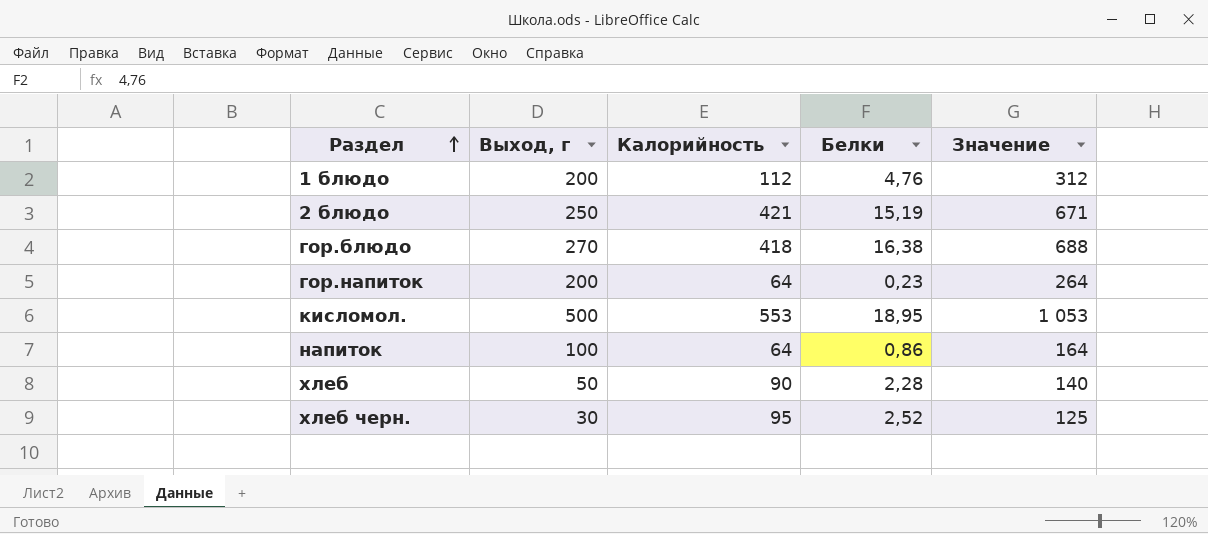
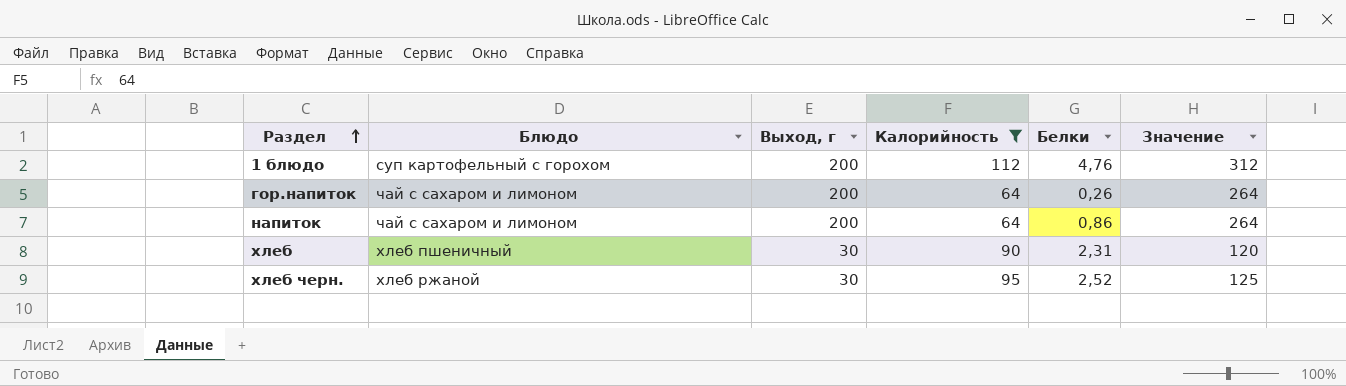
filter: none -> Калорийность <= 112
column Блюдо | position: none -> 2
гор.напиток | Белки: 0,23 -> 0,26
напиток | Выход, г: 100 -> 200
напиток | Значение: 164 -> 264
хлеб | Выход, г: 50 -> 30
хлеб | Белки: 2,28 -> 2,31
хлеб | Значение: 140 -> 120

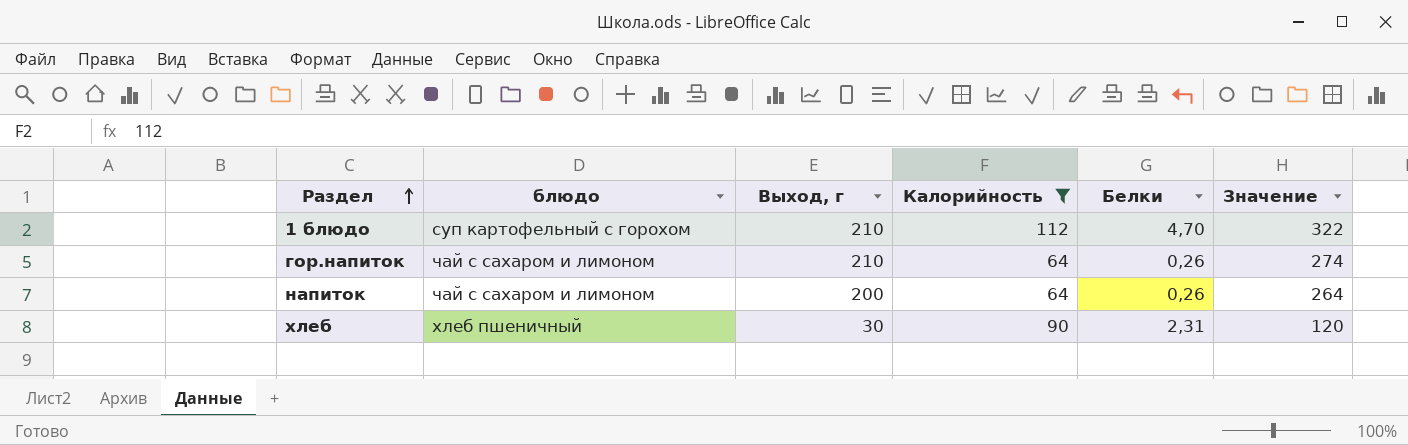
column name: Блюдо -> блюдо
row хлеб черн.: хлеб ржаной | 30 | 95 | 2,52 | 125 -> none
1 блюдо | Выход, г: 200 -> 210
1 блюдо | Белки: 4,76 -> 4,70
1 блюдо | Значение: 312 -> 322
гор.напиток | Выход, г: 200 -> 210
гор.напиток | Значение: 264 -> 274
напиток | Белки: 0,86 -> 0,26

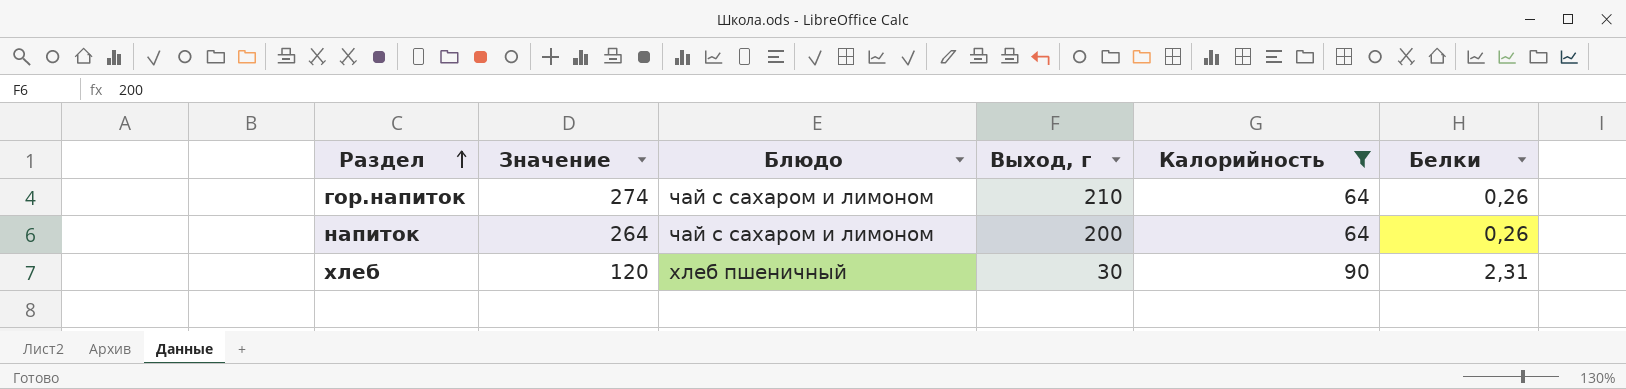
column Значение | position: 6 -> 2
column name: блюдо -> Блюдо
row 1 блюдо: суп картофельный с горохом | 210 | 112 | 4,70 | 322 -> none

